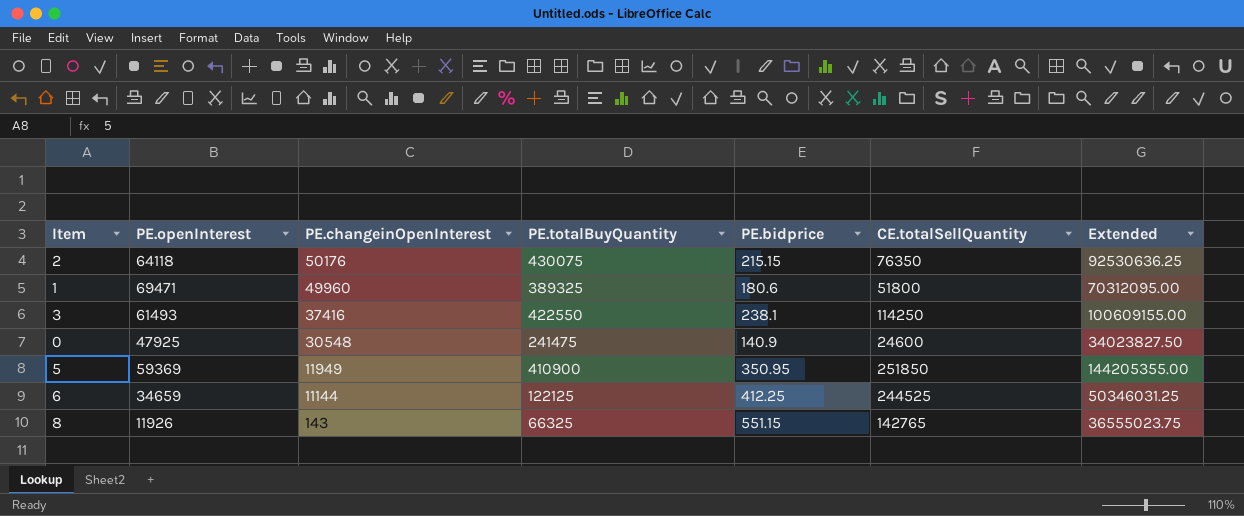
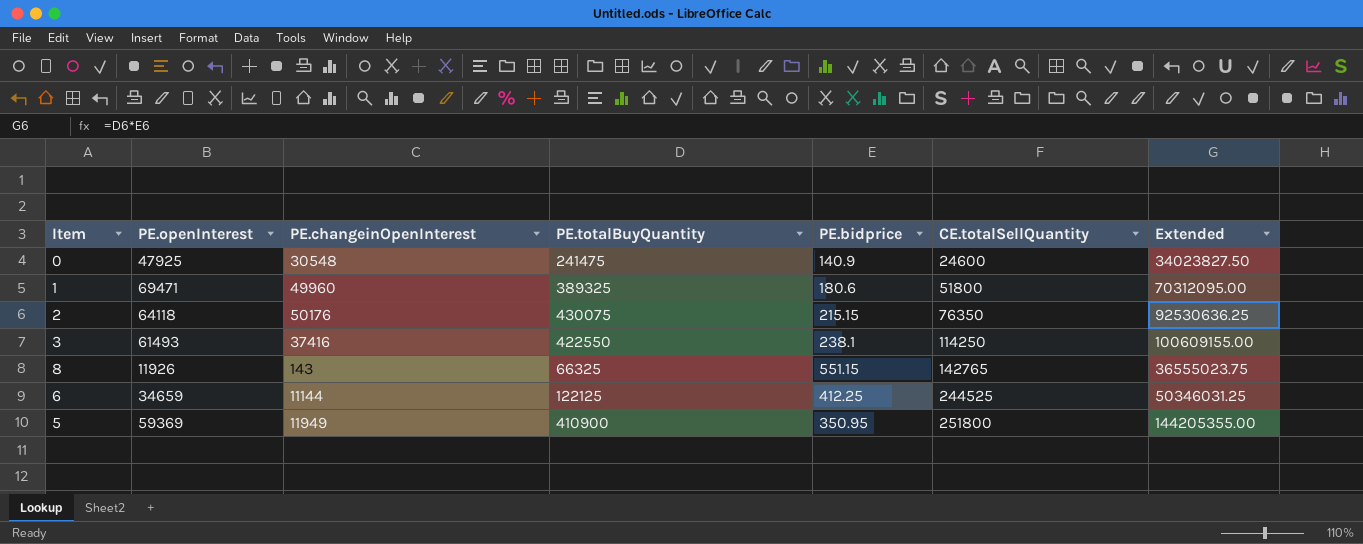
row order: PE.changeinOpenInterest descending -> CE.totalSellQuantity ascending
5 | CE.totalSellQuantity: 251850 -> 251800

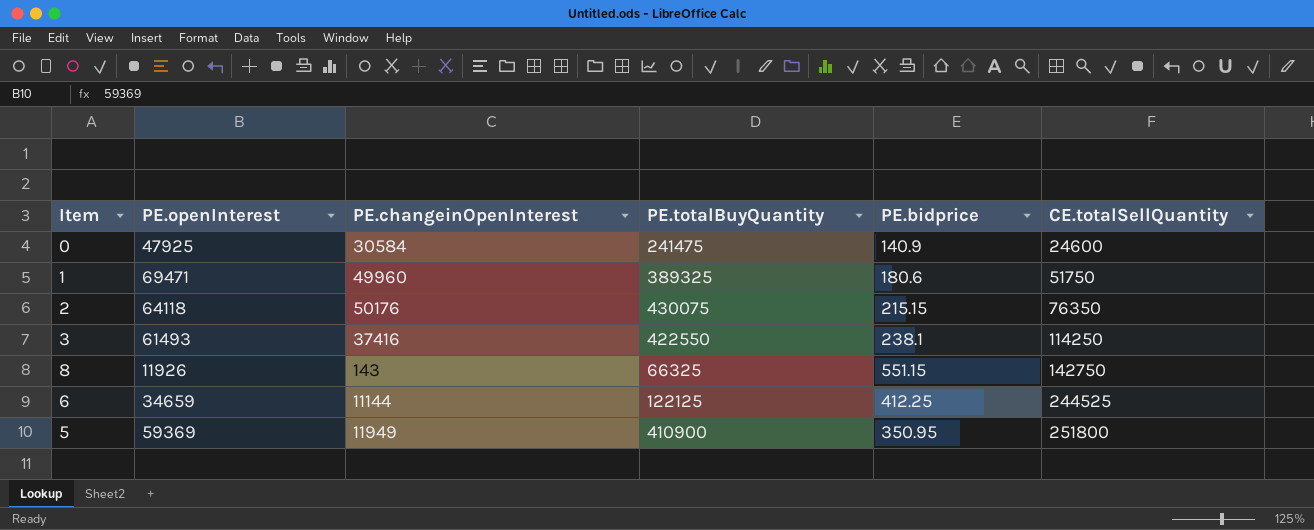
column Extended | formula: [PE.totalBuyQuantity] * [PE.bidprice] -> none
0 | PE.changeinOpenInterest: 30548 -> 30584
1 | CE.totalSellQuantity: 51800 -> 51750
8 | CE.totalSellQuantity: 142765 -> 142750

